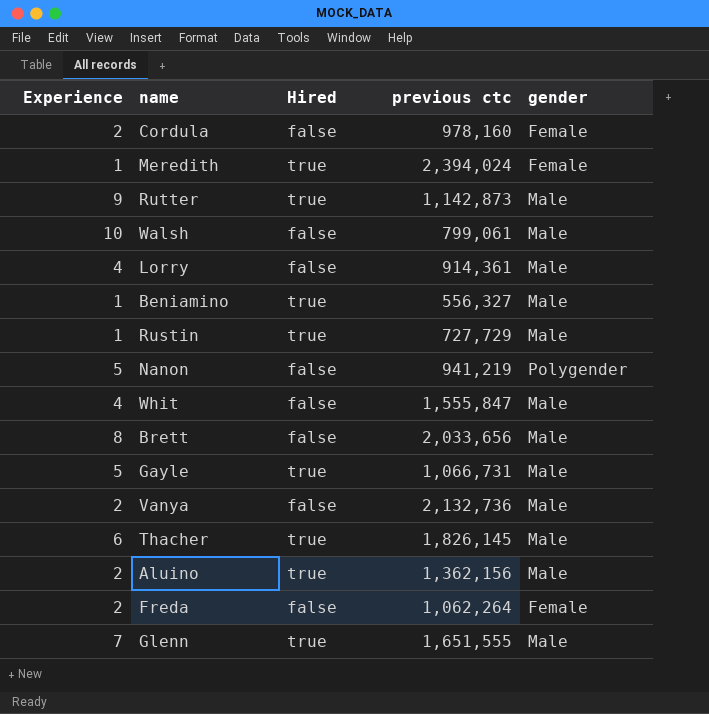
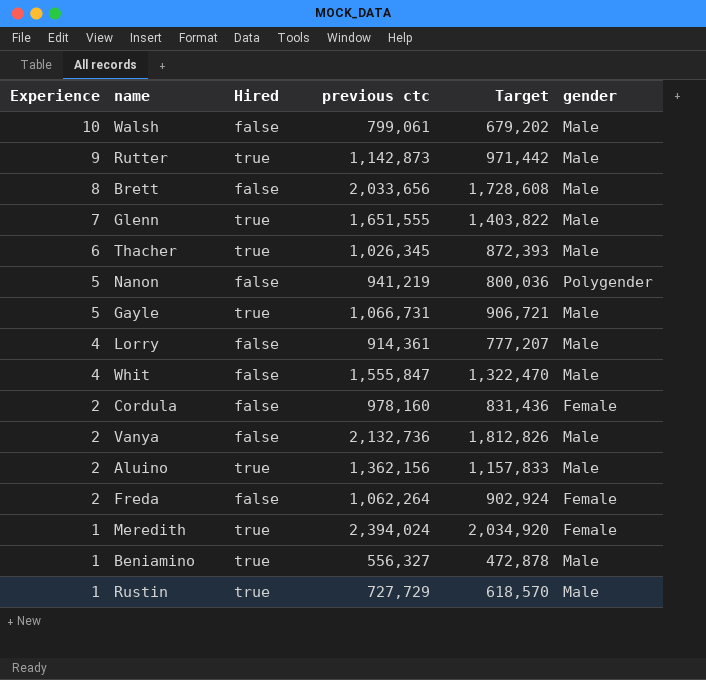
row order: none -> Experience descending
column Target | formula: none -> [previous ctc] * 0.85
Thacher | previous ctc: 1,826,145 -> 1,026,345

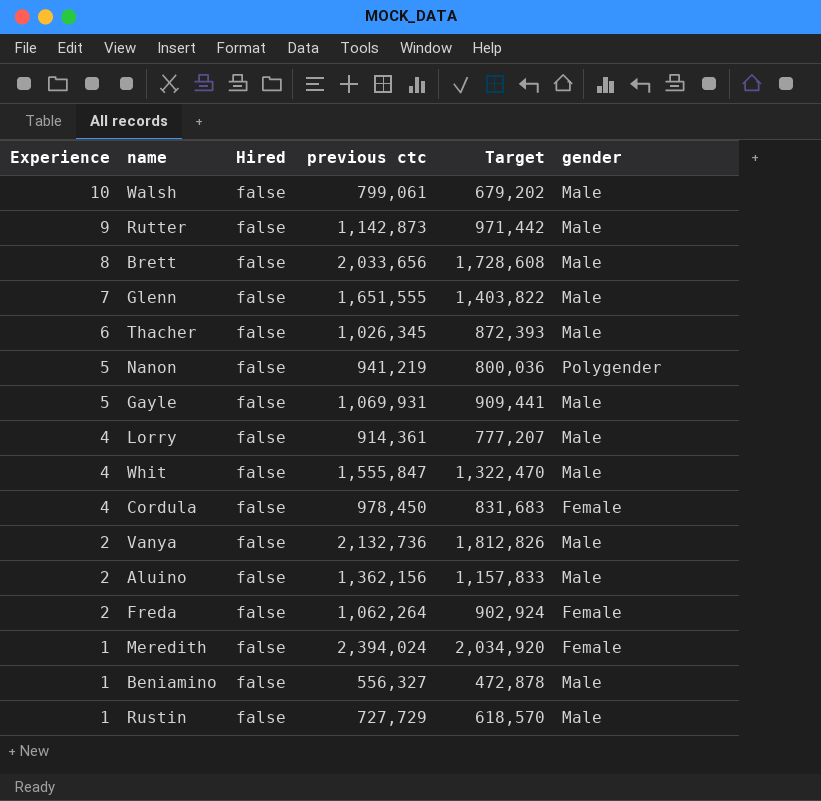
Rutter | Hired: true -> false
Glenn | Hired: true -> false
Thacher | Hired: true -> false
Gayle | Hired: true -> false
Gayle | previous ctc: 1,066,731 -> 1,069,931
Gayle | Target: 906,721 -> 909,441
Cordula | Experience: 2 -> 4
Cordula | previous ctc: 978,160 -> 978,450
Cordula | Target: 831,436 -> 831,683
Aluino | Hired: true -> false
Meredith | Hired: true -> false
Beniamino | Hired: true -> false
Rustin | Hired: true -> false

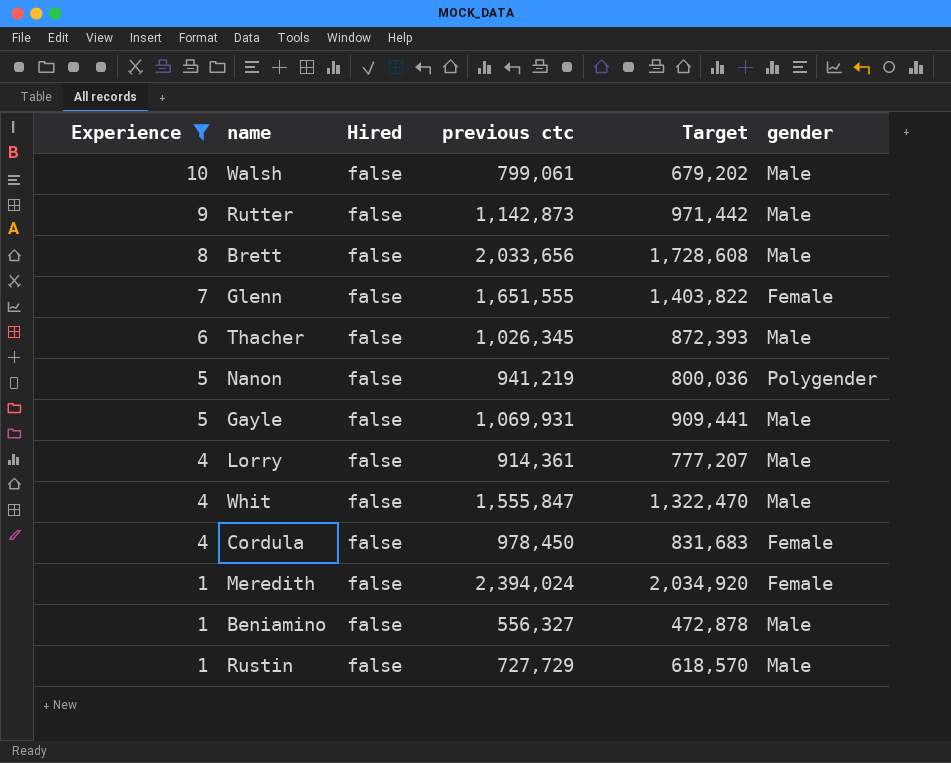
filter: none -> Experience != 2
Glenn | gender: Male -> Female

